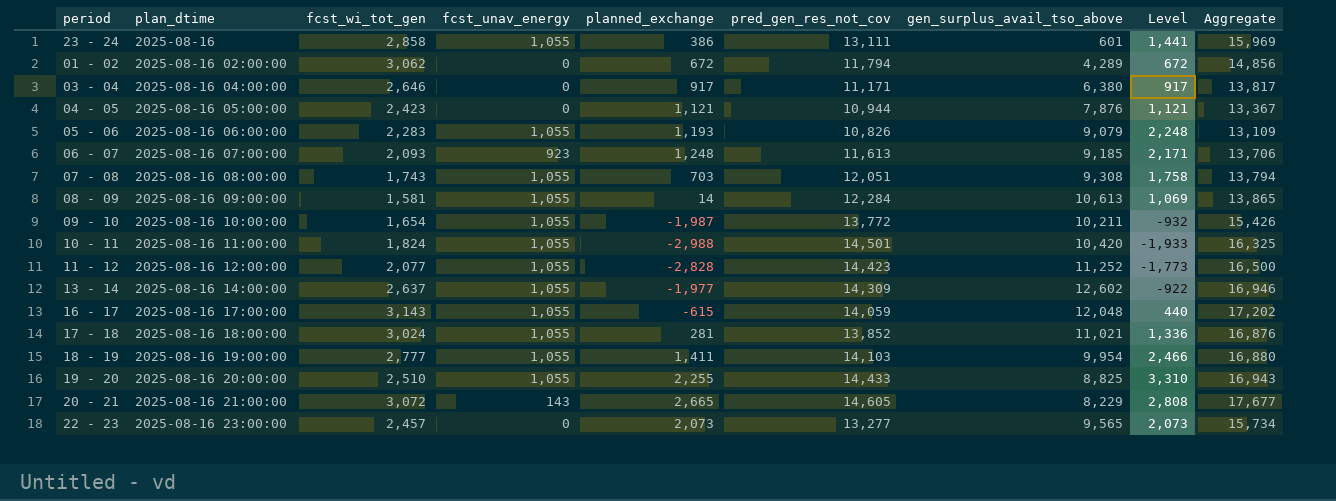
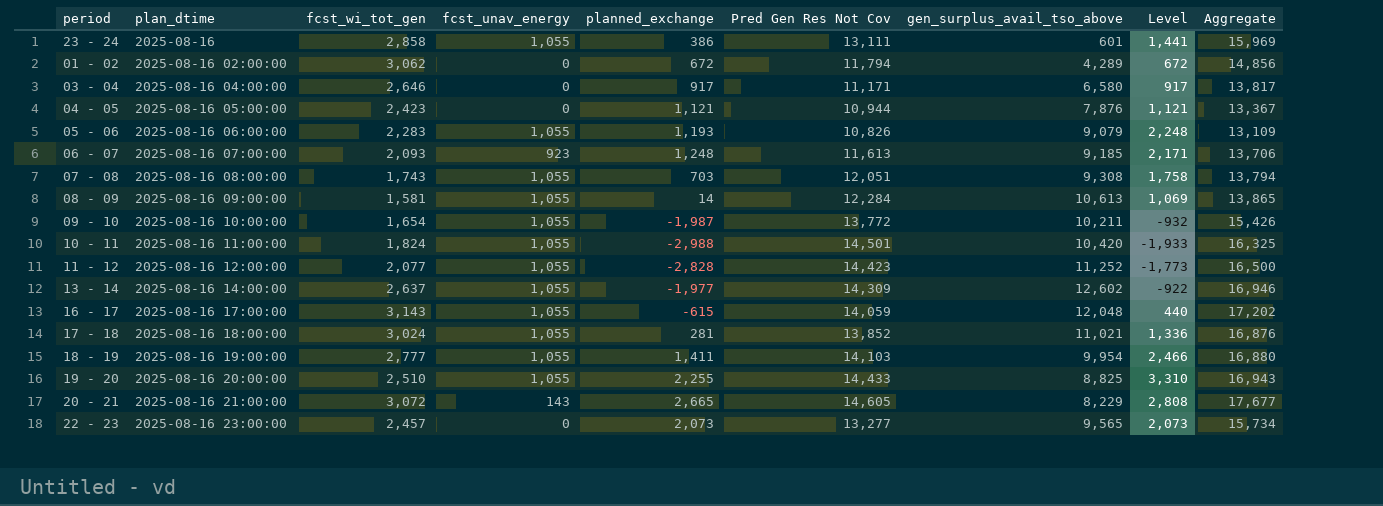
column name: pred_gen_res_not_cov -> Pred Gen Res Not Cov
03 - 04 | gen_surplus_avail_tso_above: 6,380 -> 6,580

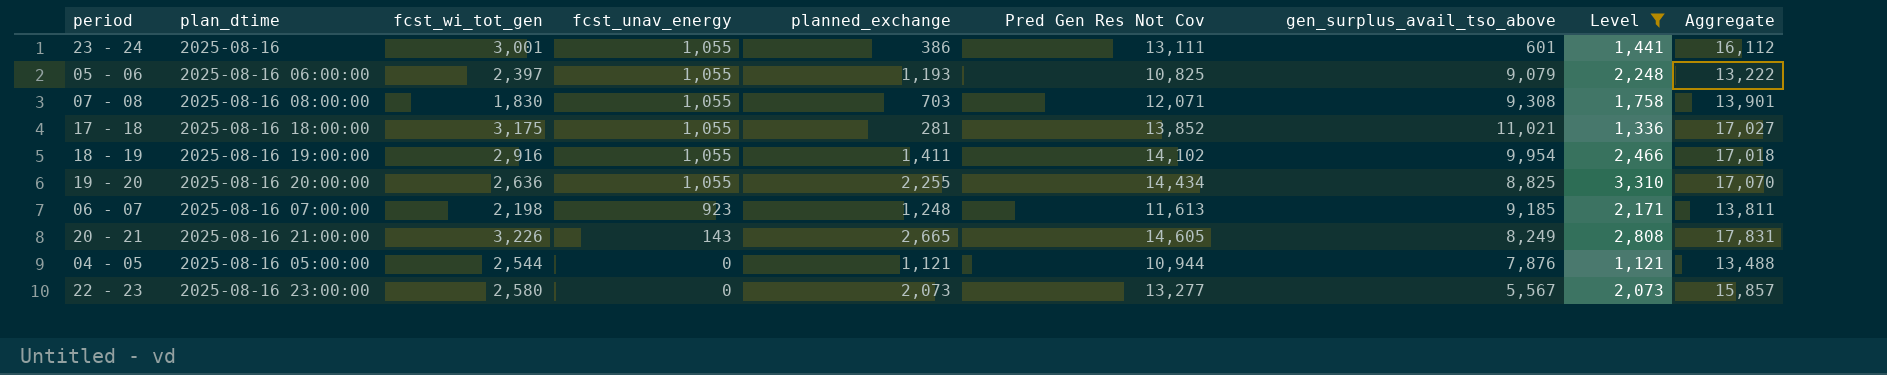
filter: none -> Level >= 1,121
row order: plan_dtime ascending -> fcst_unav_energy descending
23 - 24 | fcst_wi_tot_gen: 2,858 -> 3,001
23 - 24 | Aggregate: 15,969 -> 16,112
05 - 06 | fcst_wi_tot_gen: 2,283 -> 2,397
05 - 06 | Pred Gen Res Not Cov: 10,826 -> 10,825
05 - 06 | Aggregate: 13,109 -> 13,222
07 - 08 | fcst_wi_tot_gen: 1,743 -> 1,830
07 - 08 | Pred Gen Res Not Cov: 12,051 -> 12,071
07 - 08 | Aggregate: 13,794 -> 13,901
17 - 18 | fcst_wi_tot_gen: 3,024 -> 3,175
17 - 18 | Aggregate: 16,876 -> 17,027
18 - 19 | fcst_wi_tot_gen: 2,777 -> 2,916
18 - 19 | Pred Gen Res Not Cov: 14,103 -> 14,102
18 - 19 | Aggregate: 16,880 -> 17,018
19 - 20 | fcst_wi_tot_gen: 2,510 -> 2,636
19 - 20 | Pred Gen Res Not Cov: 14,433 -> 14,434
19 - 20 | Aggregate: 16,943 -> 17,070
06 - 07 | fcst_wi_tot_gen: 2,093 -> 2,198
06 - 07 | Aggregate: 13,706 -> 13,811
20 - 21 | fcst_wi_tot_gen: 3,072 -> 3,226
20 - 21 | gen_surplus_avail_tso_above: 8,229 -> 8,249
20 - 21 | Aggregate: 17,677 -> 17,831
04 - 05 | fcst_wi_tot_gen: 2,423 -> 2,544
04 - 05 | Aggregate: 13,367 -> 13,488
22 - 23 | fcst_wi_tot_gen: 2,457 -> 2,580
22 - 23 | gen_surplus_avail_tso_above: 9,565 -> 5,567
22 - 23 | Aggregate: 15,734 -> 15,857

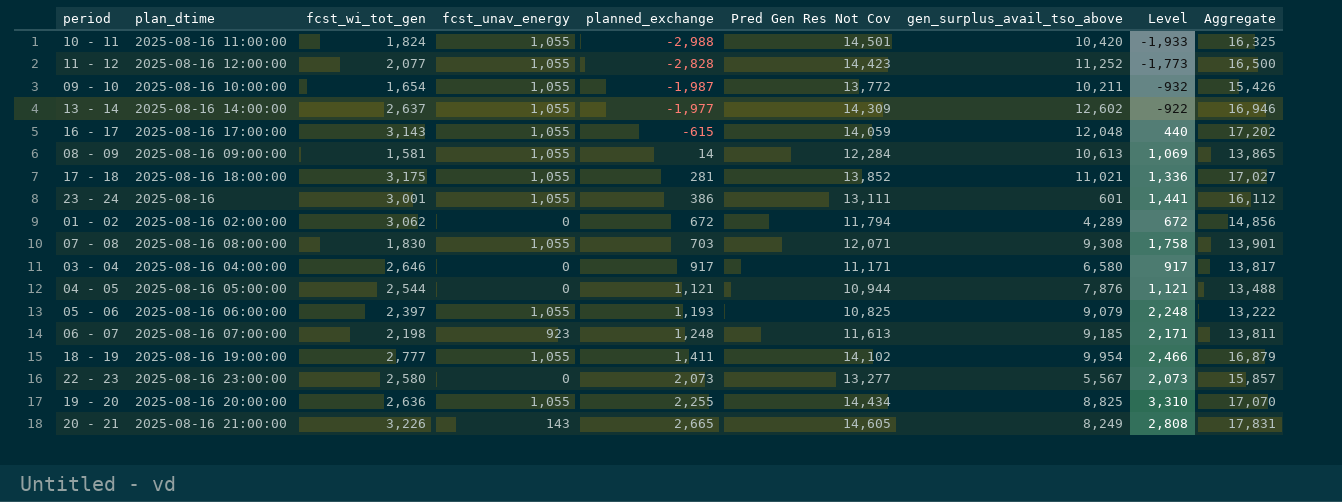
filter: Level >= 1,121 -> none
row order: fcst_unav_energy descending -> planned_exchange ascending
18 - 19 | fcst_wi_tot_gen: 2,916 -> 2,777
18 - 19 | Aggregate: 17,018 -> 16,879

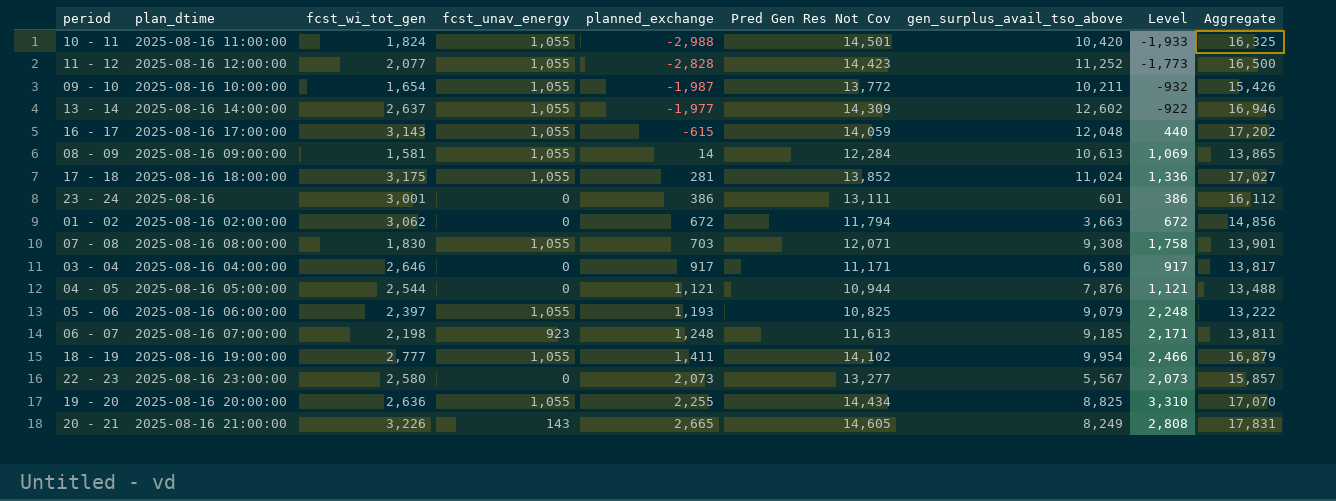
17 - 18 | gen_surplus_avail_tso_above: 11,021 -> 11,024
23 - 24 | fcst_unav_energy: 1,055 -> 0
23 - 24 | Level: 1,441 -> 386
01 - 02 | gen_surplus_avail_tso_above: 4,289 -> 3,663

